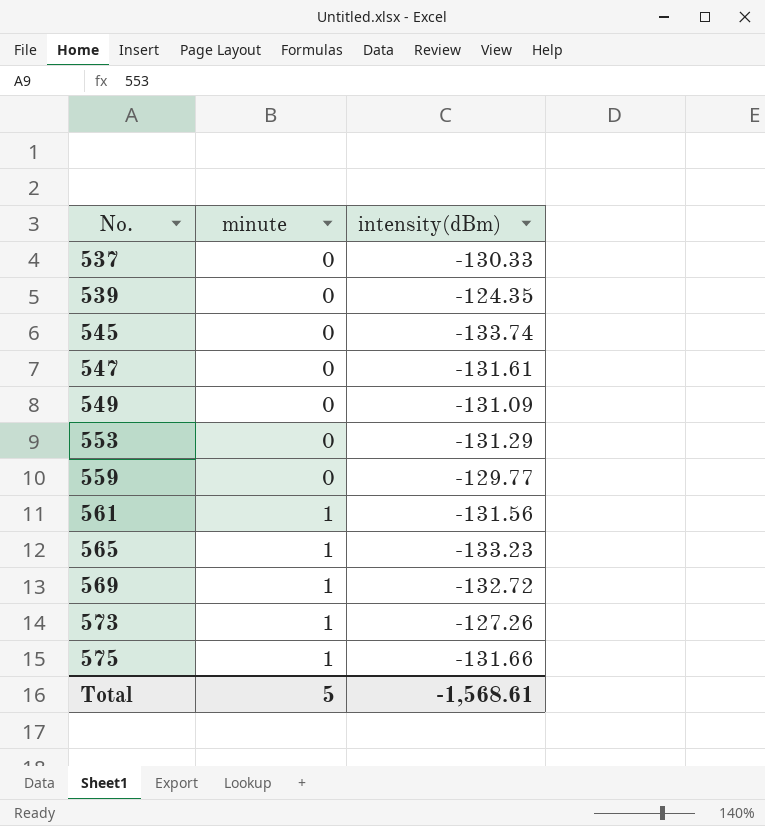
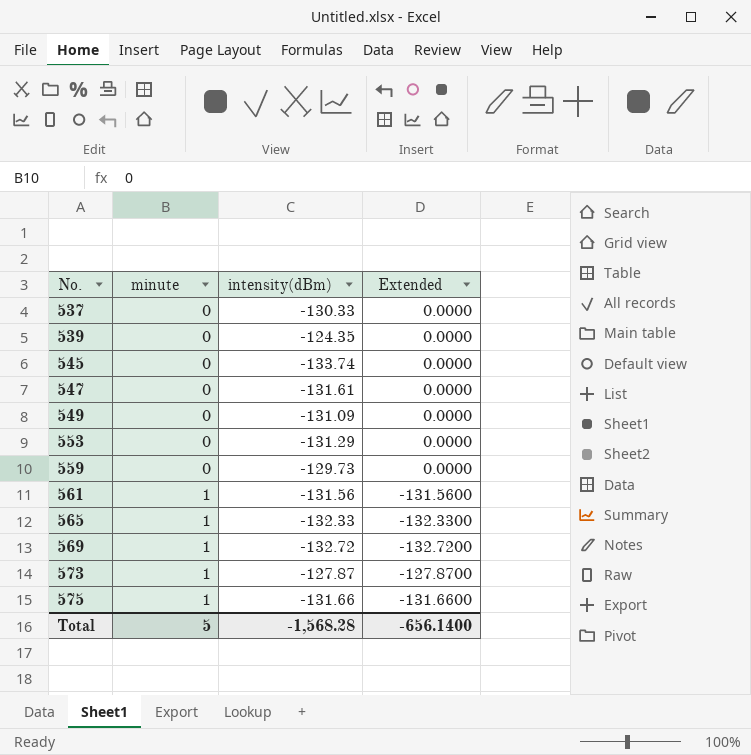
column Extended | formula: none -> [minute] * [intensity(dBm)]
559 | intensity(dBm): -129.77 -> -129.73
565 | intensity(dBm): -133.23 -> -132.33
573 | intensity(dBm): -127.26 -> -127.87
Total | intensity(dBm): -1,568.61 -> -1,568.28

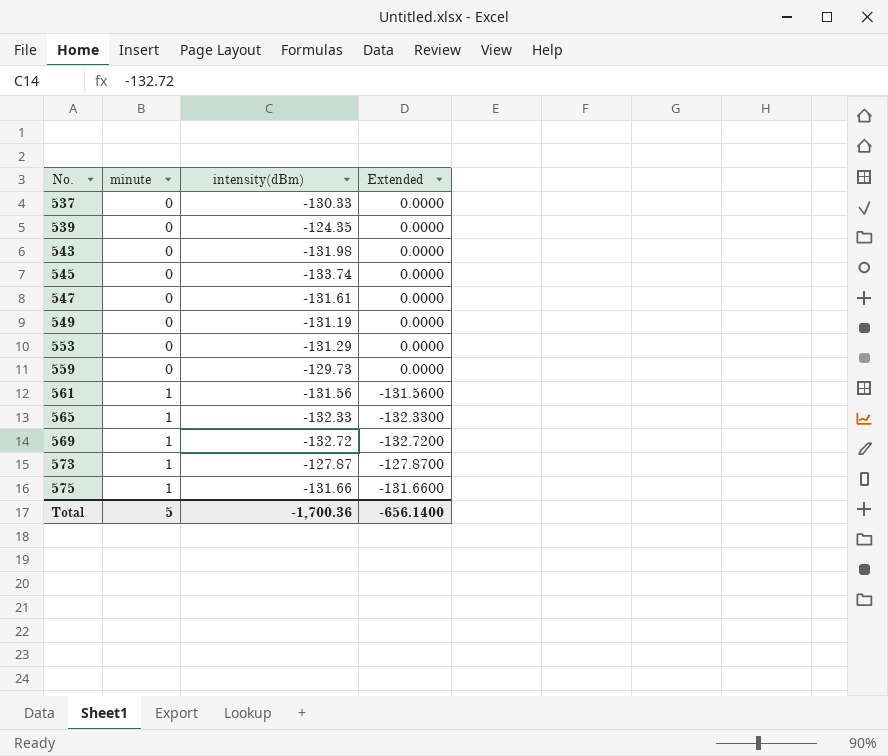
row 543: none -> 0 | -131.98 | 0.0000
549 | intensity(dBm): -131.09 -> -131.19
Total | intensity(dBm): -1,568.28 -> -1,700.36

